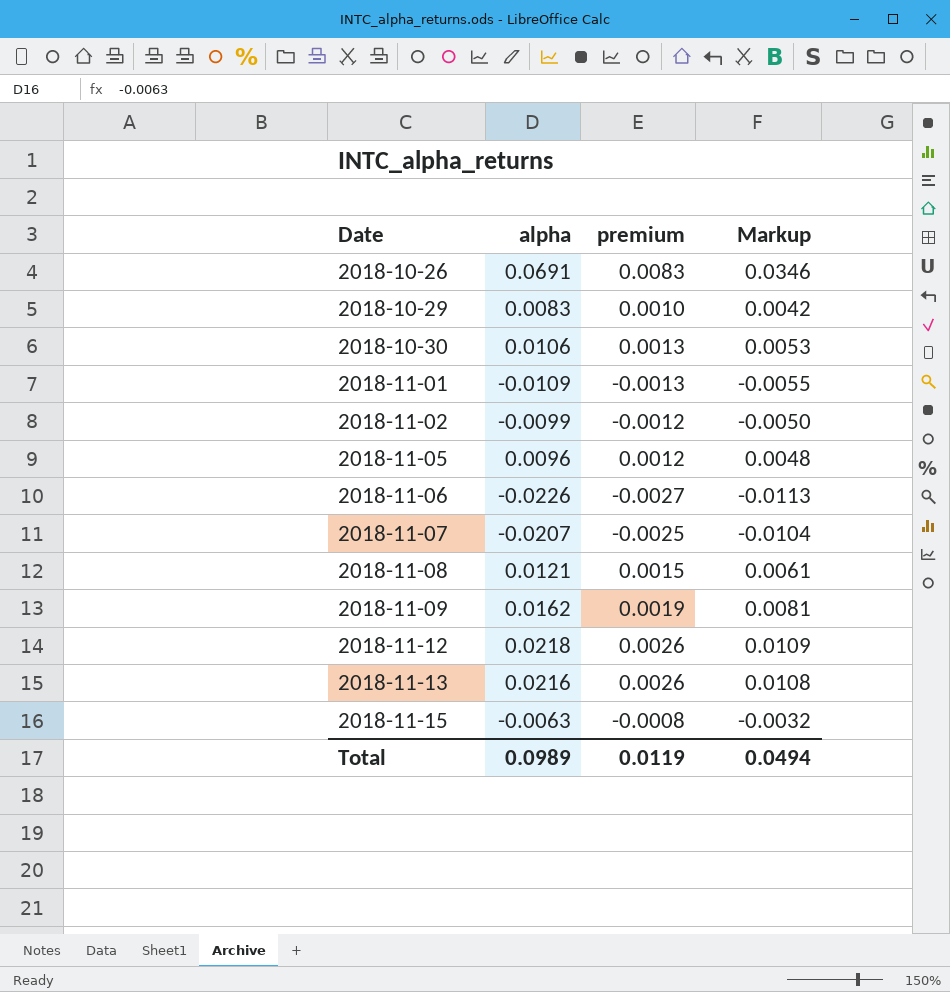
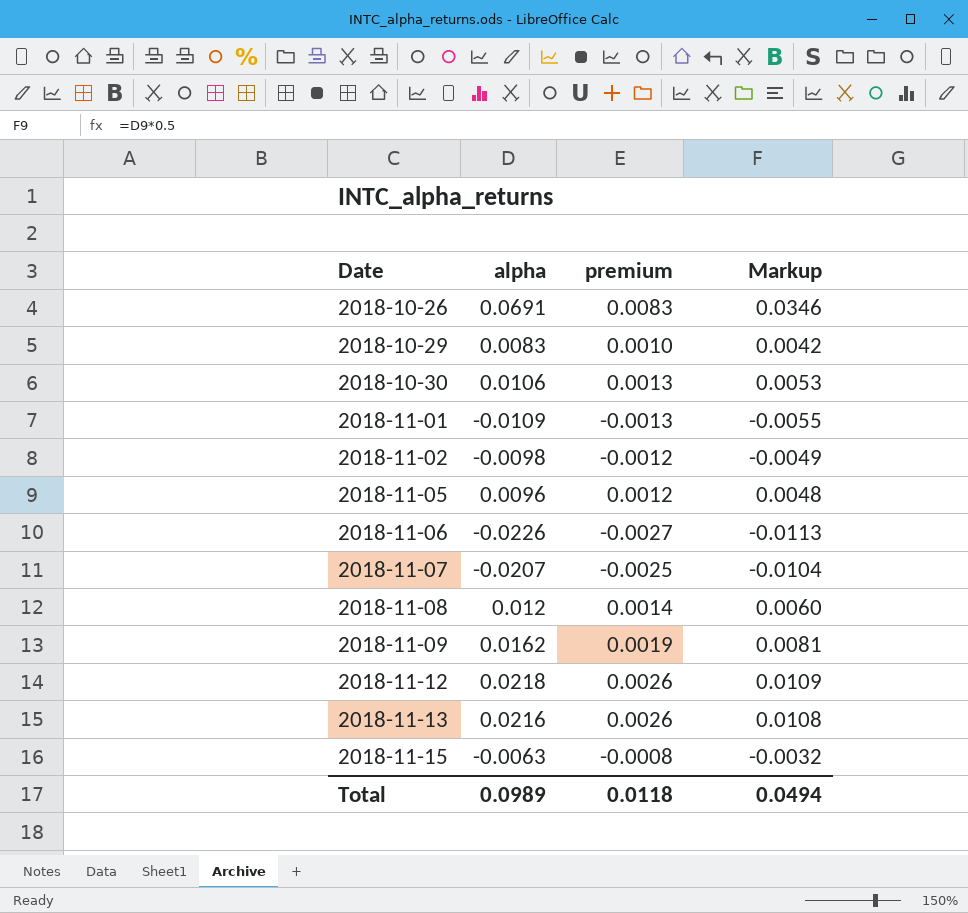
2018-11-02 | alpha: -0.0099 -> -0.0098
2018-11-02 | Markup: -0.0050 -> -0.0049
2018-11-08 | alpha: 0.0121 -> 0.012
2018-11-08 | premium: 0.0015 -> 0.0014
2018-11-08 | Markup: 0.0061 -> 0.0060
Total | premium: 0.0119 -> 0.0118

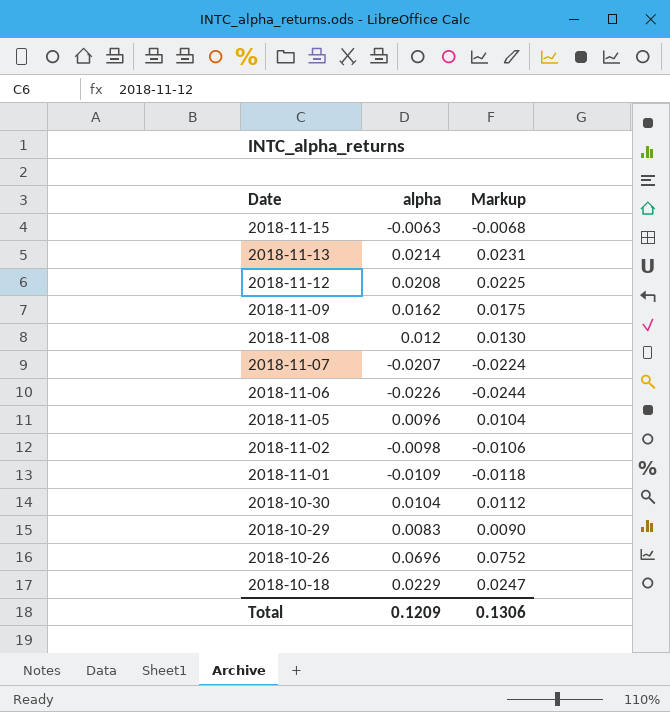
row order: Date ascending -> Date descending
column premium | formula: [alpha] * 0.12 -> none
column Markup | formula: [alpha] * 0.5 -> [alpha] * 1.08
2018-11-13 | alpha: 0.0216 -> 0.0214
2018-11-12 | alpha: 0.0218 -> 0.0208
2018-10-30 | alpha: 0.0106 -> 0.0104
2018-10-26 | alpha: 0.0691 -> 0.0696
row 2018-10-18: none -> 0.0229 | 0.0247
Total | alpha: 0.0989 -> 0.1209
Total | Markup: 0.0494 -> 0.1306

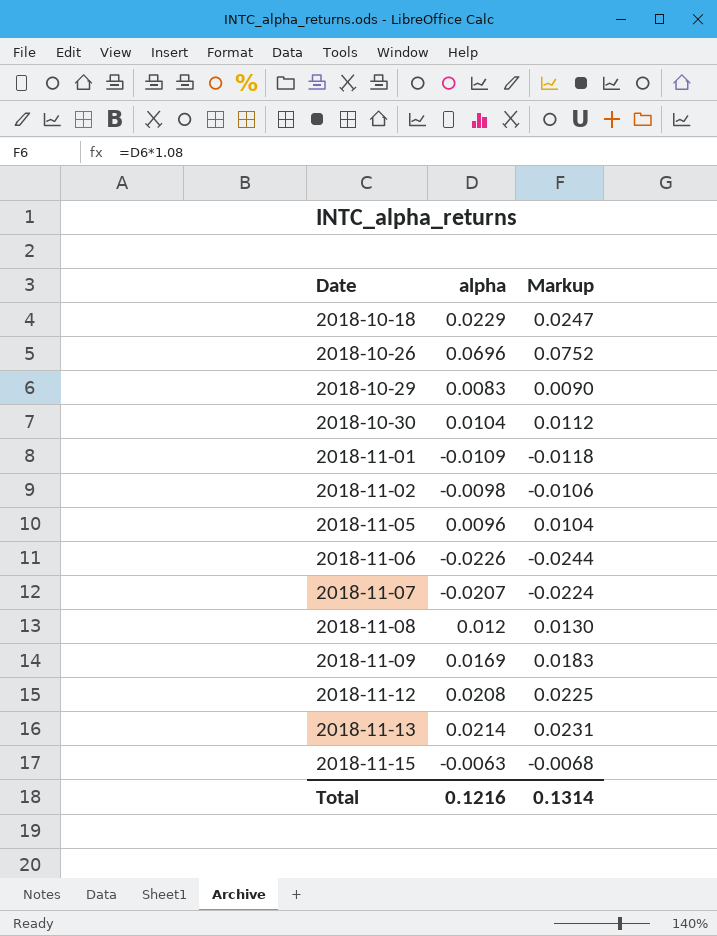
row order: Date descending -> Date ascending
2018-11-09 | alpha: 0.0162 -> 0.0169
2018-11-09 | Markup: 0.0175 -> 0.0183
Total | alpha: 0.1209 -> 0.1216
Total | Markup: 0.1306 -> 0.1314

